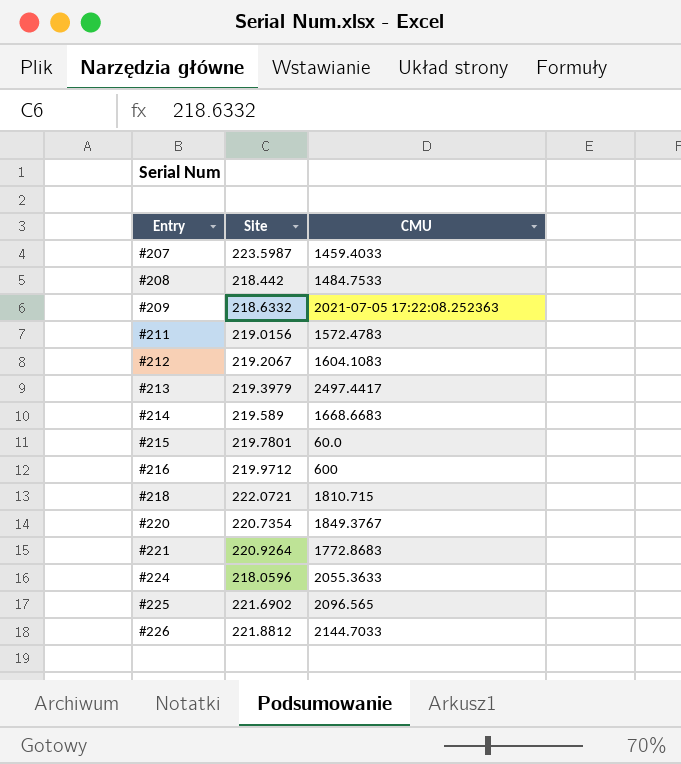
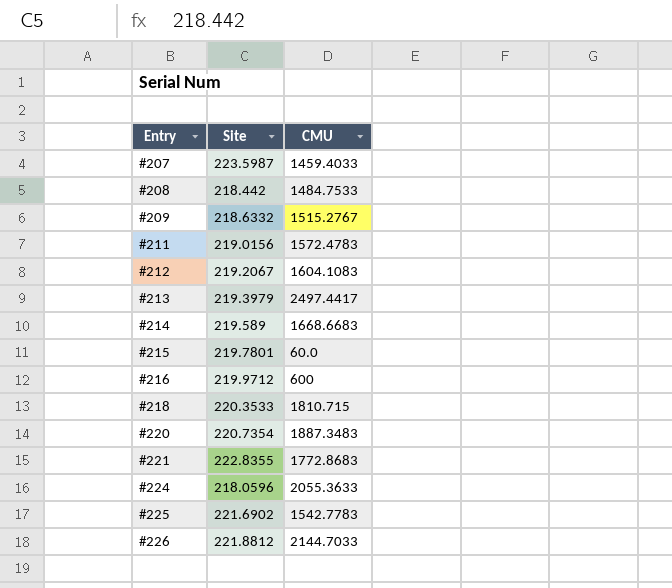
#209 | CMU: 2021-07-05 17:22:08.252363 -> 1515.2767
#218 | Site: 222.0721 -> 220.3533
#220 | CMU: 1849.3767 -> 1887.3483
#221 | Site: 220.9264 -> 222.8355
#225 | CMU: 2096.565 -> 1542.7783

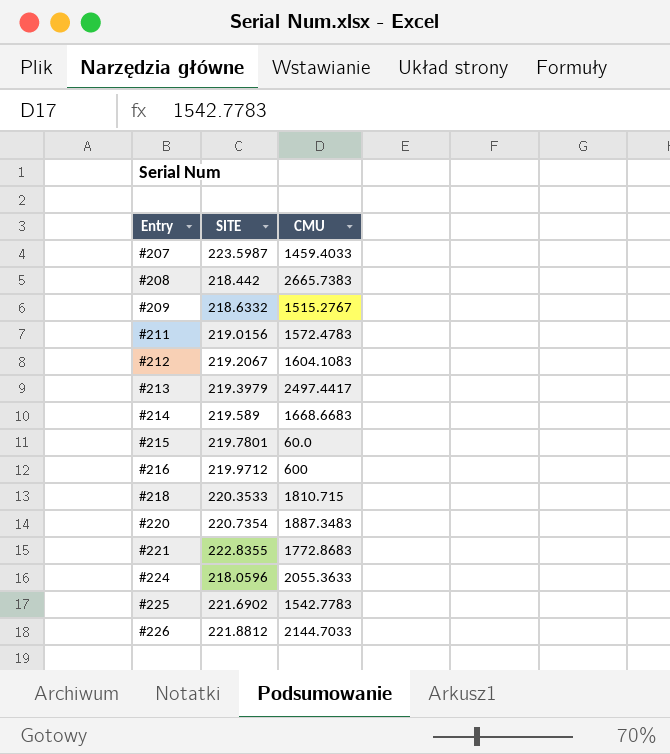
column name: Site -> SITE
#208 | CMU: 1484.7533 -> 2665.7383

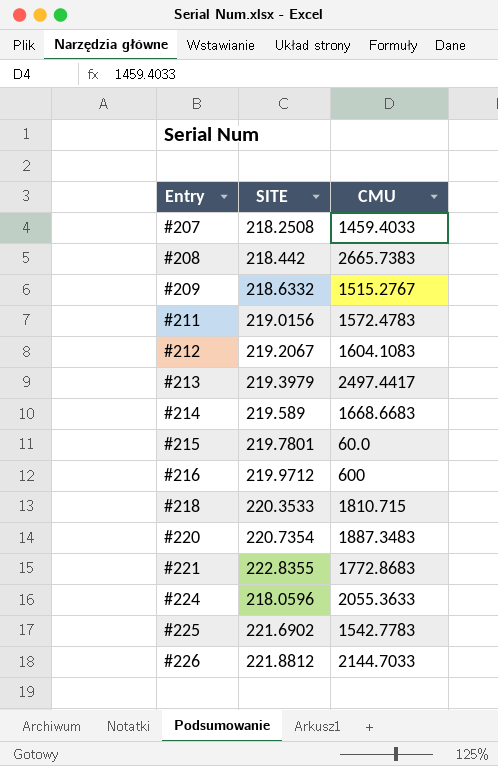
#207 | SITE: 223.5987 -> 218.2508

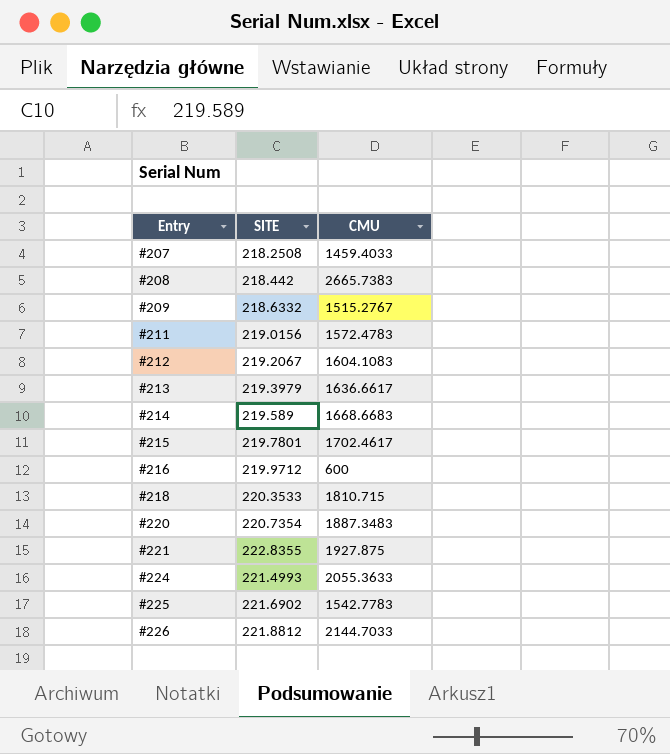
#213 | CMU: 2497.4417 -> 1636.6617
#215 | CMU: 60.0 -> 1702.4617
#221 | CMU: 1772.8683 -> 1927.875
#224 | SITE: 218.0596 -> 221.4993

